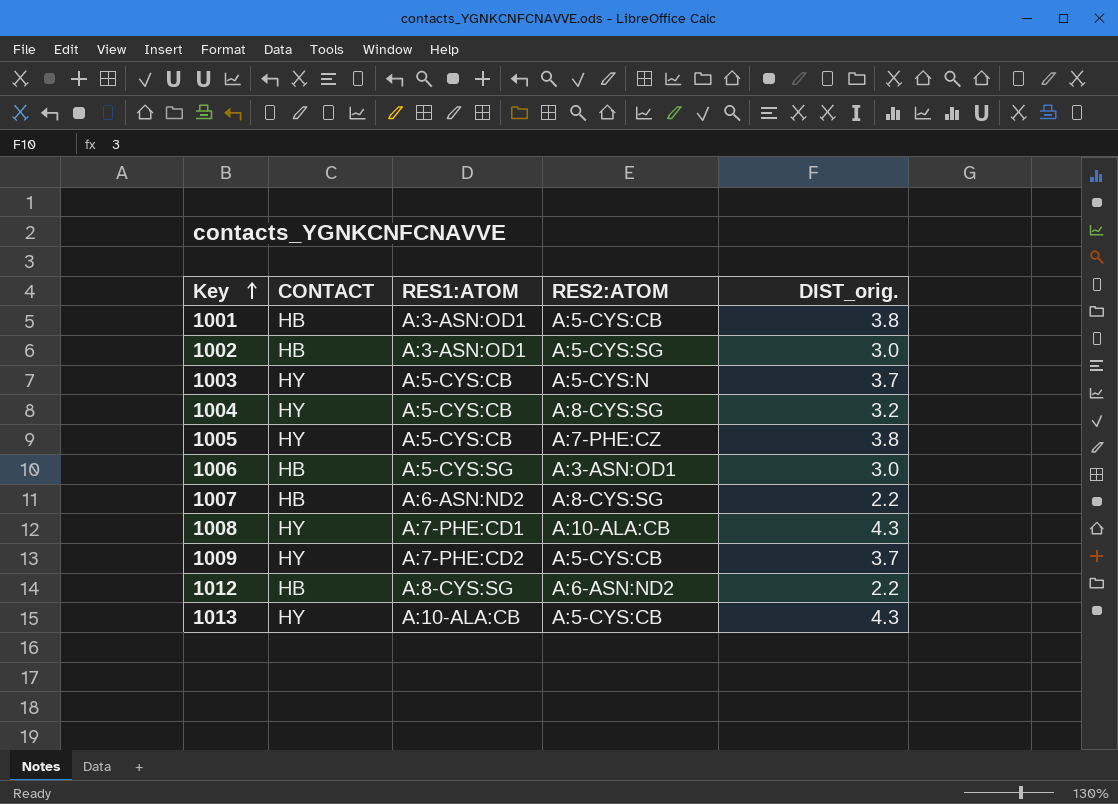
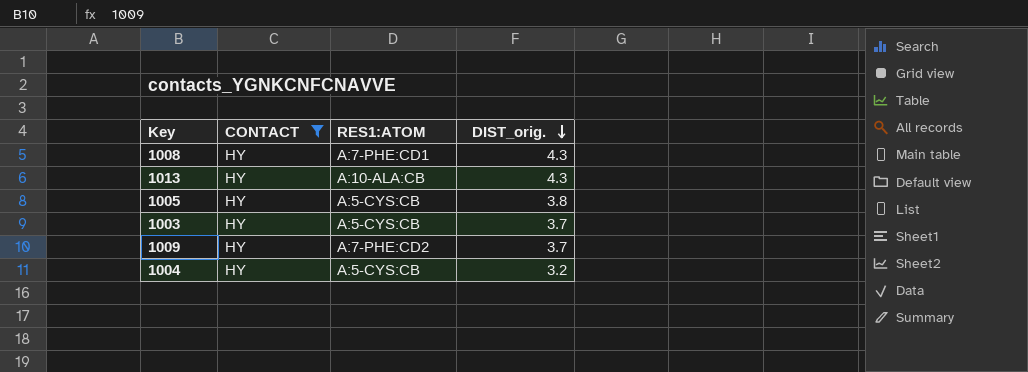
filter: none -> CONTACT = HY
row order: Key ascending -> DIST_orig. descending
column RES2:ATOM | position: 4 -> none

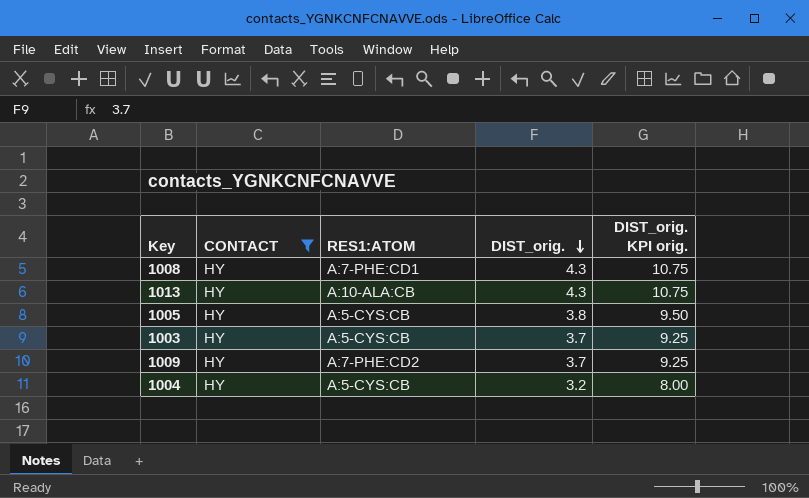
column DIST_orig. KPI orig. | formula: none -> [DIST_orig.] * 2.5

